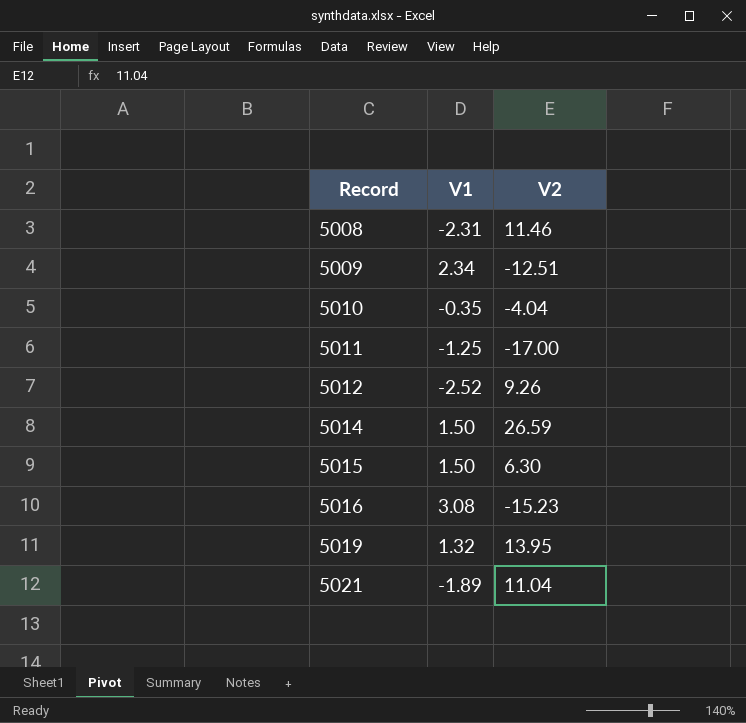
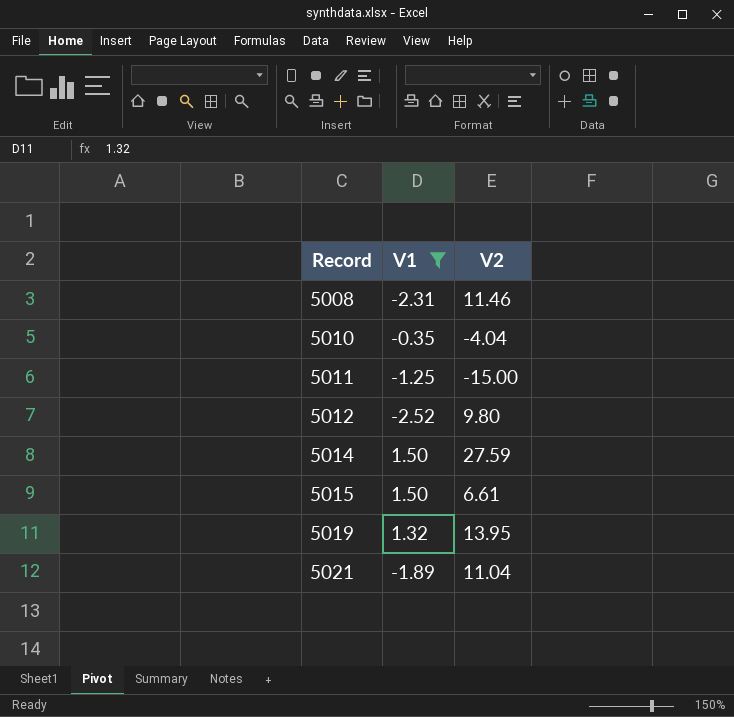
filter: none -> V1 <= 1.50
5011 | V2: -17.00 -> -15.00
5012 | V2: 9.26 -> 9.80
5014 | V2: 26.59 -> 27.59
5015 | V2: 6.30 -> 6.61

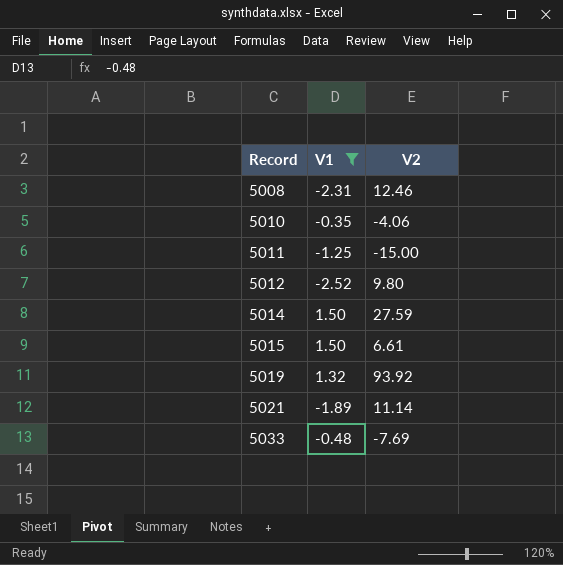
5008 | V2: 11.46 -> 12.46
5010 | V2: -4.04 -> -4.06
5019 | V2: 13.95 -> 93.92
5021 | V2: 11.04 -> 11.14
row 5033: none -> -0.48 | -7.69

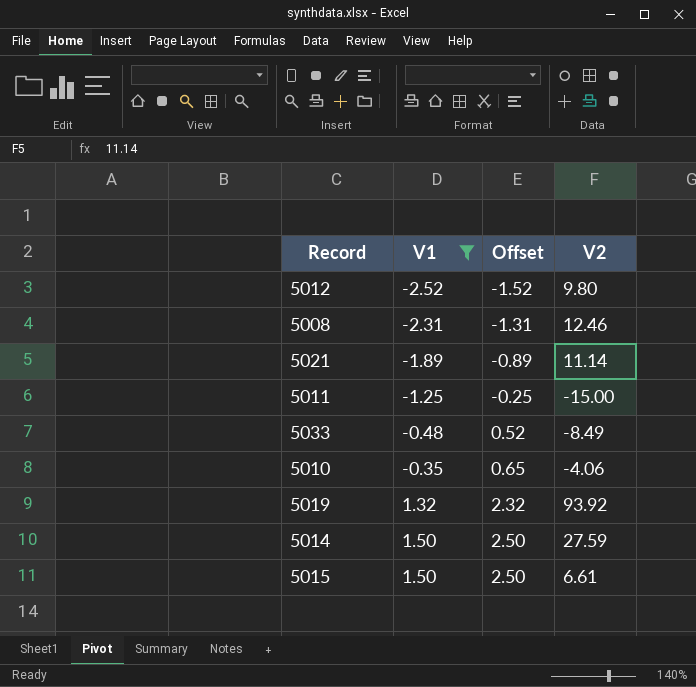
row order: Record ascending -> V1 ascending
column Offset | formula: none -> [V1] + 1
5033 | V2: -7.69 -> -8.49

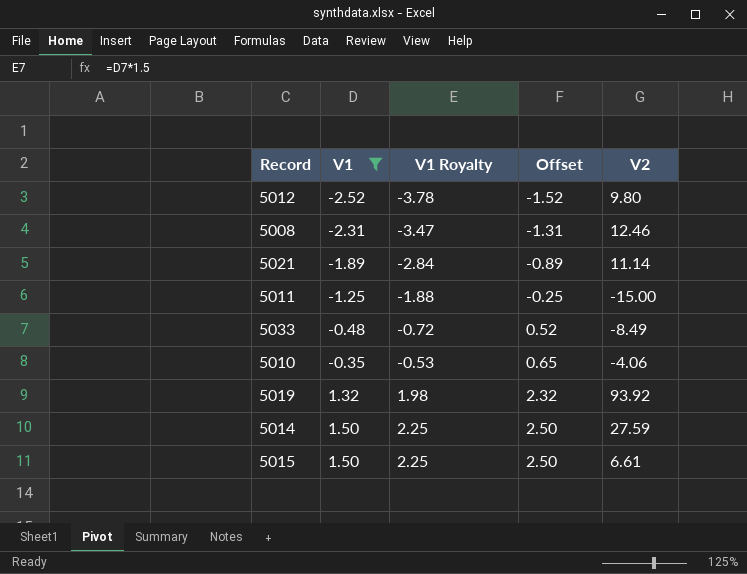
column V1 Royalty | formula: none -> [V1] * 1.5

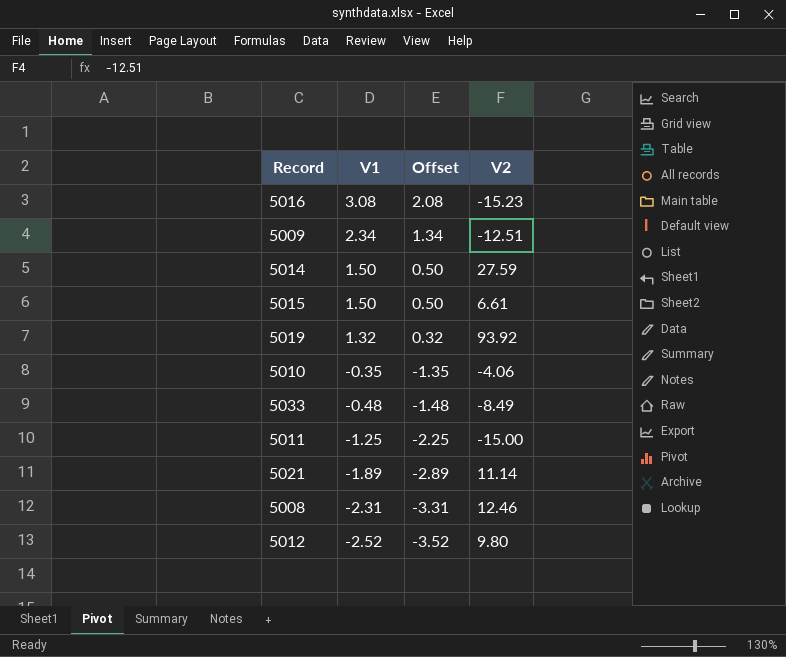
filter: V1 <= 1.50 -> none
row order: V1 ascending -> V1 descending
column V1 Royalty | formula: [V1] * 1.5 -> none
column Offset | formula: [V1] + 1 -> [V1] - 1

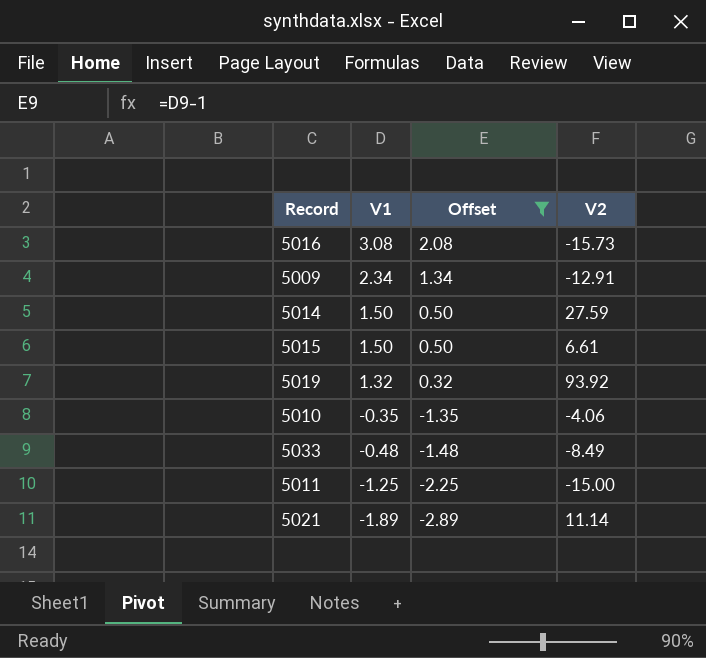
filter: none -> Offset >= -2.89
5016 | V2: -15.23 -> -15.73
5009 | V2: -12.51 -> -12.91

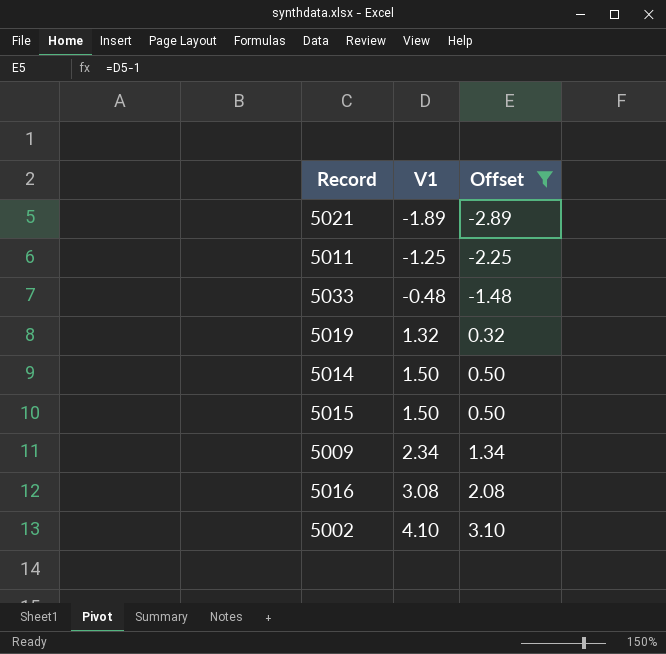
row order: V1 descending -> V1 ascending
column V2 | position: 4 -> none
row 5010: -0.35 | -1.35 | -4.06 -> none
row 5002: none -> 4.10 | 3.10

